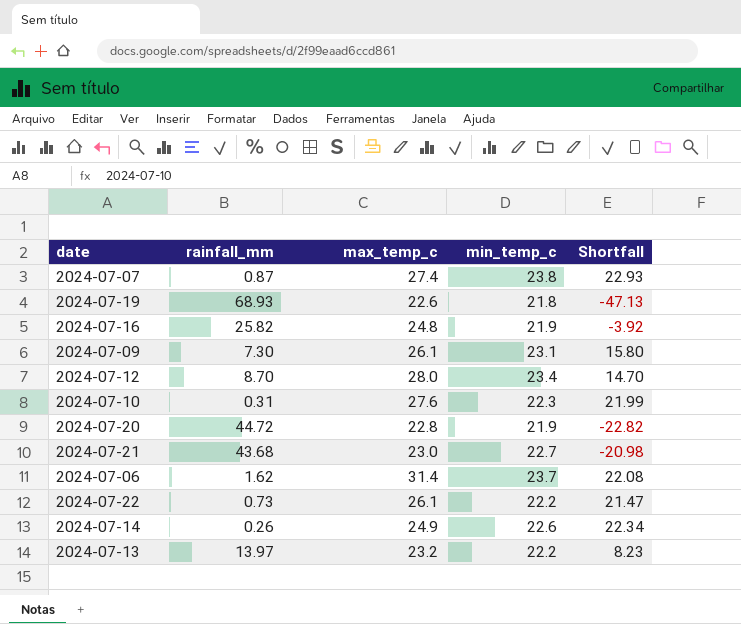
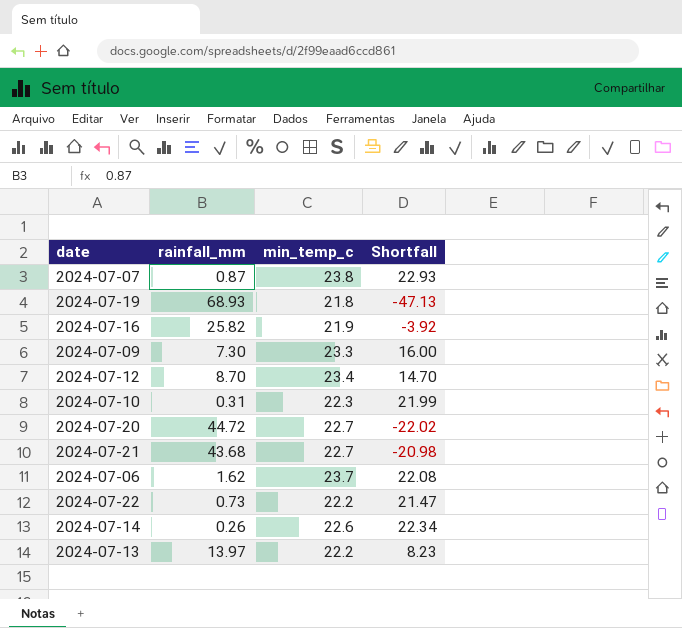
column max_temp_c | position: 3 -> none
2024-07-09 | min_temp_c: 23.1 -> 23.3
2024-07-09 | Shortfall: 15.80 -> 16.00
2024-07-20 | min_temp_c: 21.9 -> 22.7
2024-07-20 | Shortfall: -22.82 -> -22.02

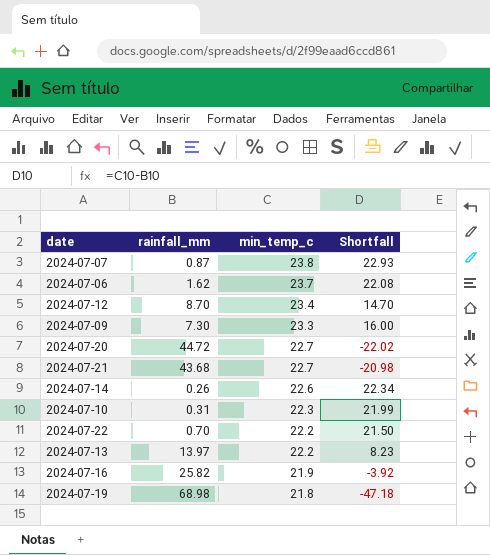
row order: none -> min_temp_c descending
2024-07-22 | rainfall_mm: 0.73 -> 0.70
2024-07-22 | Shortfall: 21.47 -> 21.50
2024-07-19 | rainfall_mm: 68.93 -> 68.98
2024-07-19 | Shortfall: -47.13 -> -47.18

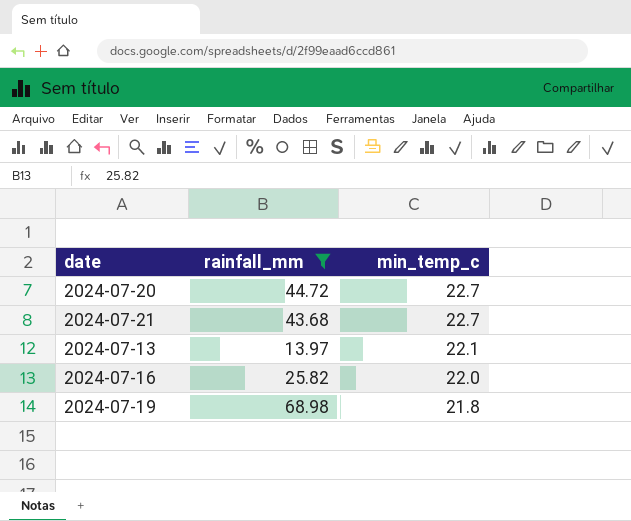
filter: none -> rainfall_mm >= 13.97
column Shortfall | formula: [min_temp_c] - [rainfall_mm] -> none
2024-07-13 | min_temp_c: 22.2 -> 22.1
2024-07-16 | min_temp_c: 21.9 -> 22.0

